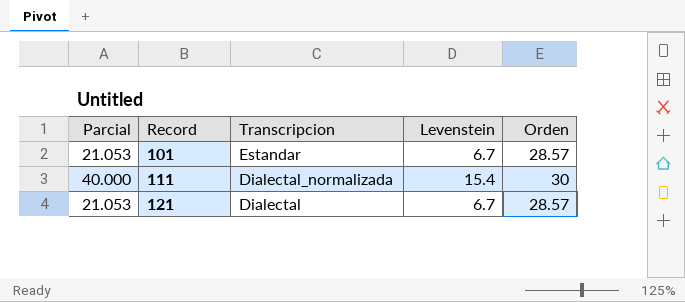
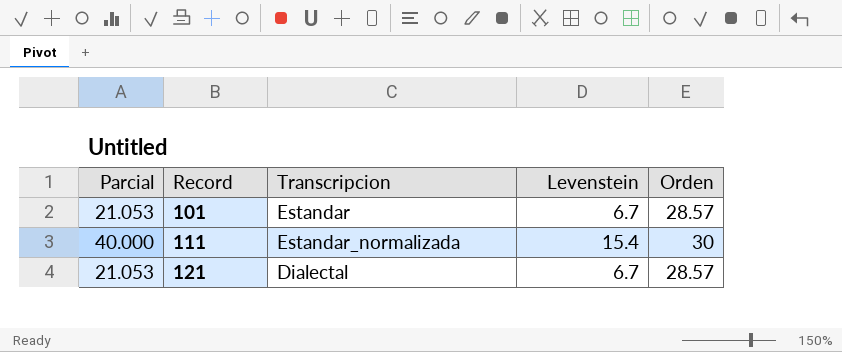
111 | Transcripcion: Dialectal_normalizada -> Estandar_normalizada

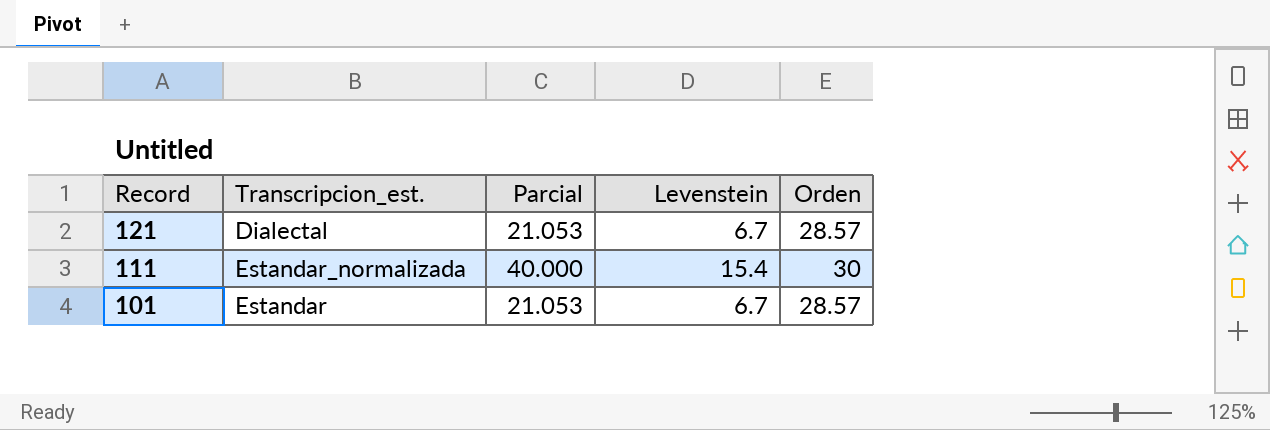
row order: Record ascending -> Record descending
column name: Transcripcion -> Transcripcion_est.
column Parcial | position: 1 -> 3

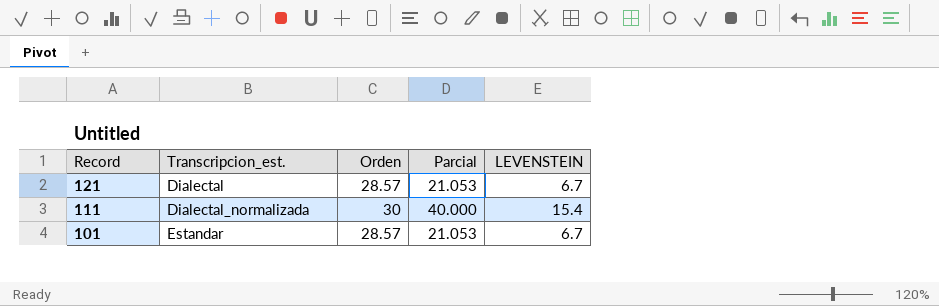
column Orden | position: 5 -> 3
column name: Levenstein -> LEVENSTEIN
111 | Transcripcion_est.: Estandar_normalizada -> Dialectal_normalizada

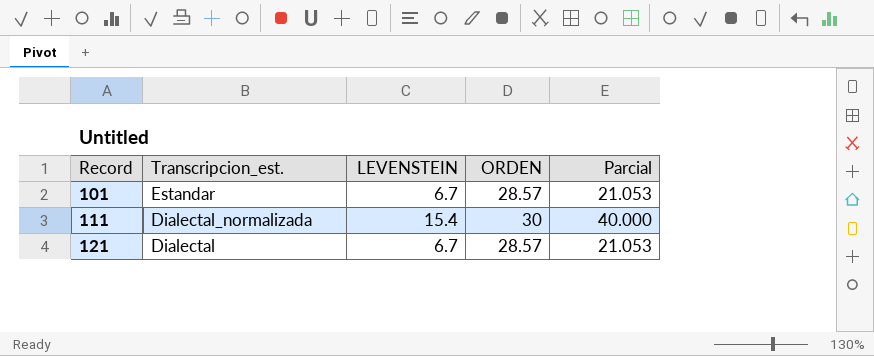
row order: Record descending -> Record ascending
column LEVENSTEIN | position: 5 -> 3
column name: Orden -> ORDEN

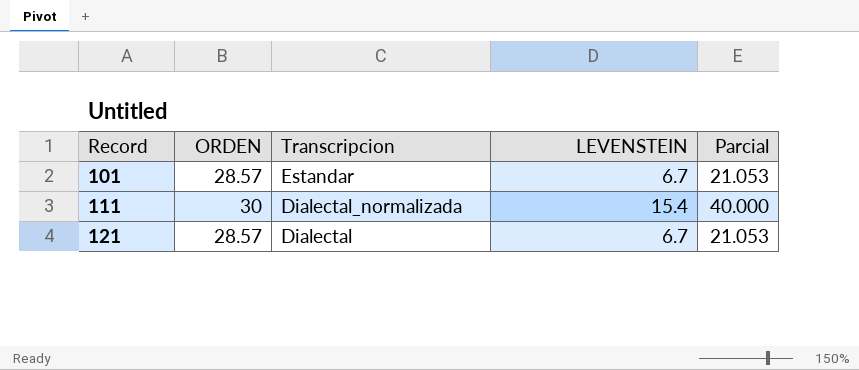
column ORDEN | position: 4 -> 2
column name: Transcripcion_est. -> Transcripcion

